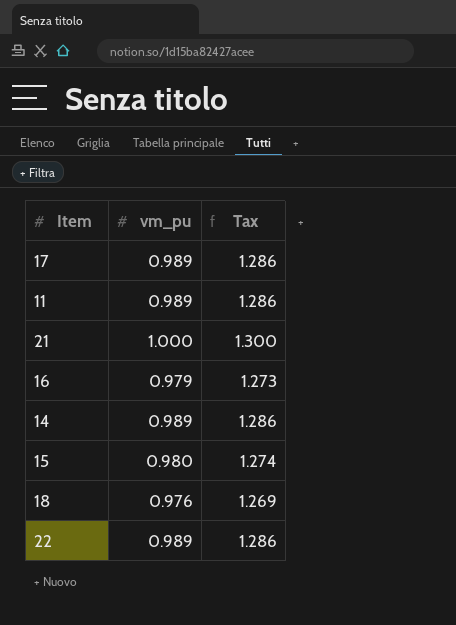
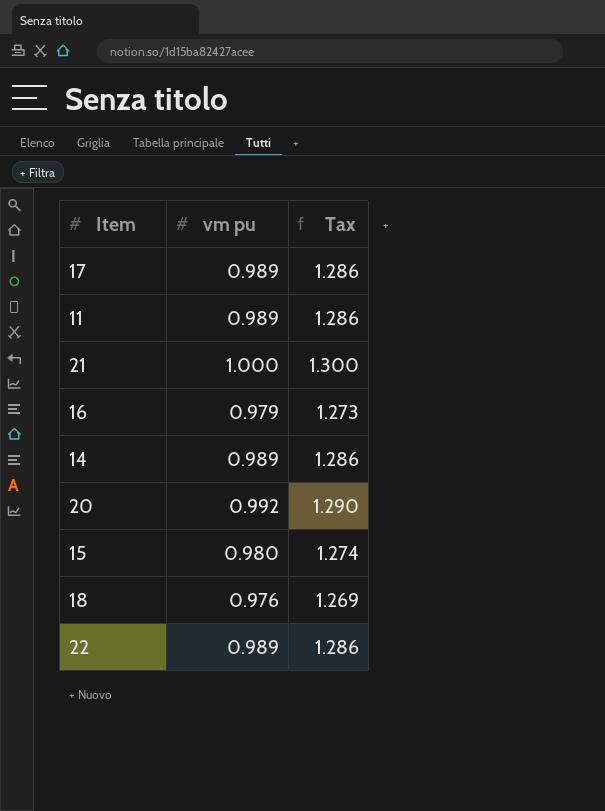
column name: vm_pu -> vm pu
row 20: none -> 0.992 | 1.290

